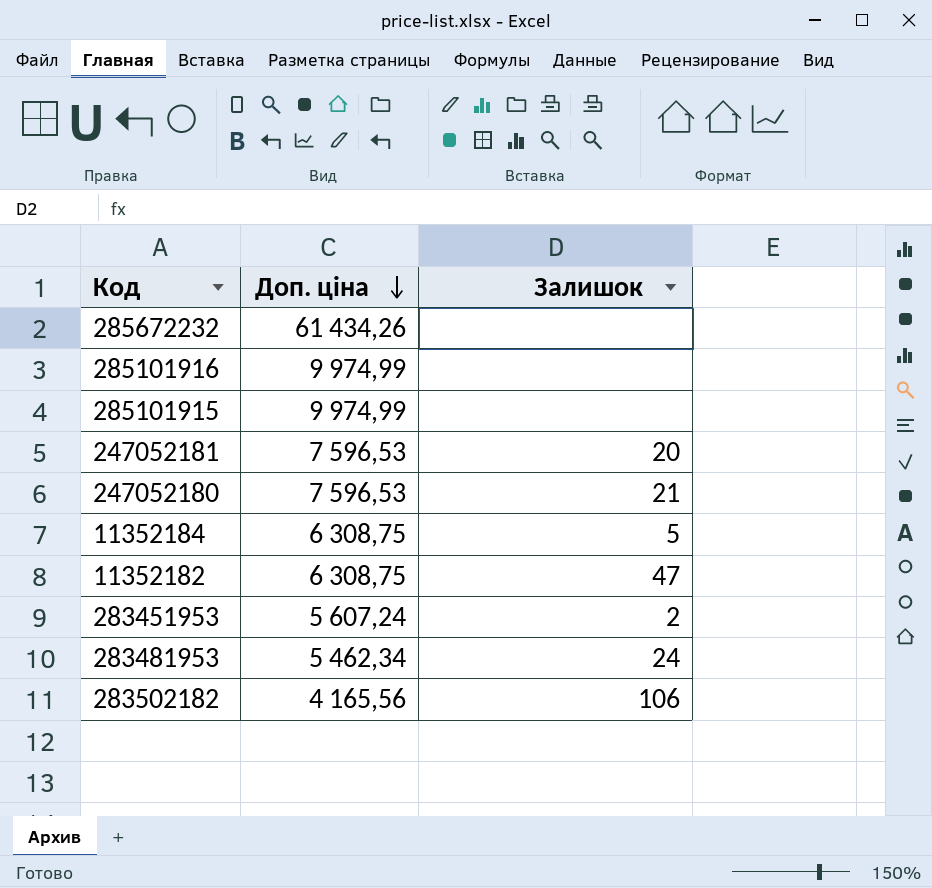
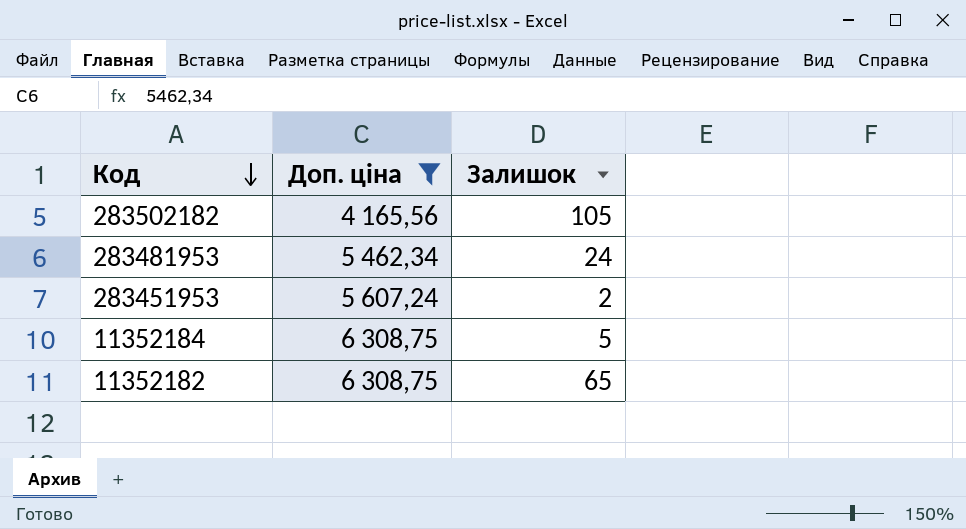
filter: none -> Доп. ціна <= 6 308,75
row order: Доп. ціна descending -> Код descending
283502182 | Залишок: 106 -> 105
11352182 | Залишок: 47 -> 65

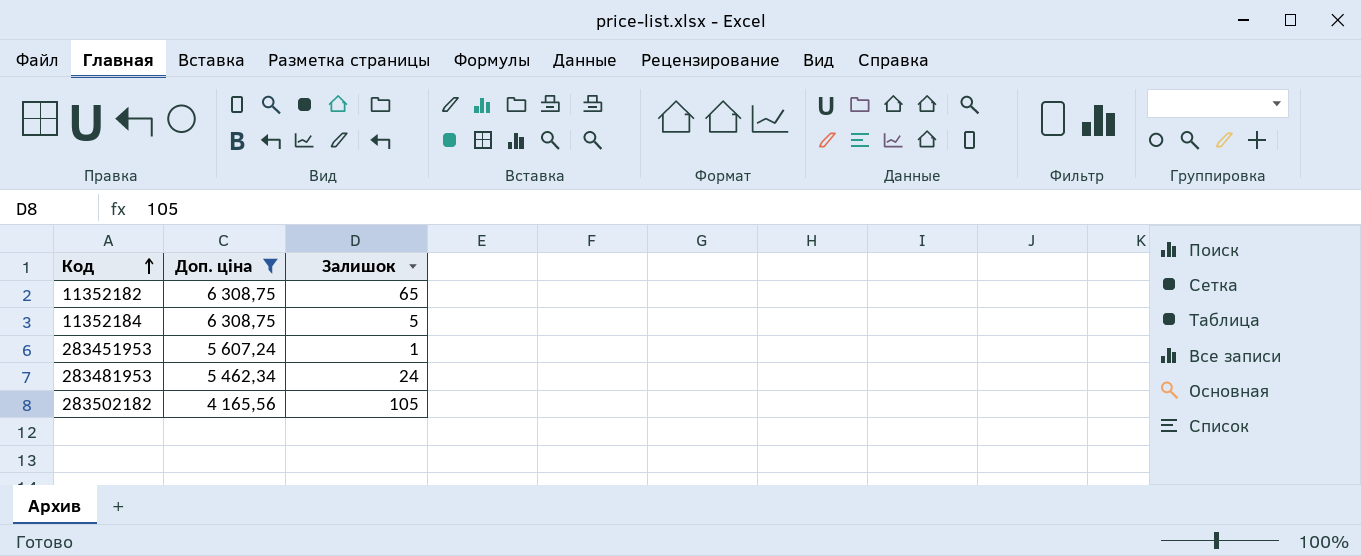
row order: Код descending -> Код ascending
283451953 | Залишок: 2 -> 1

